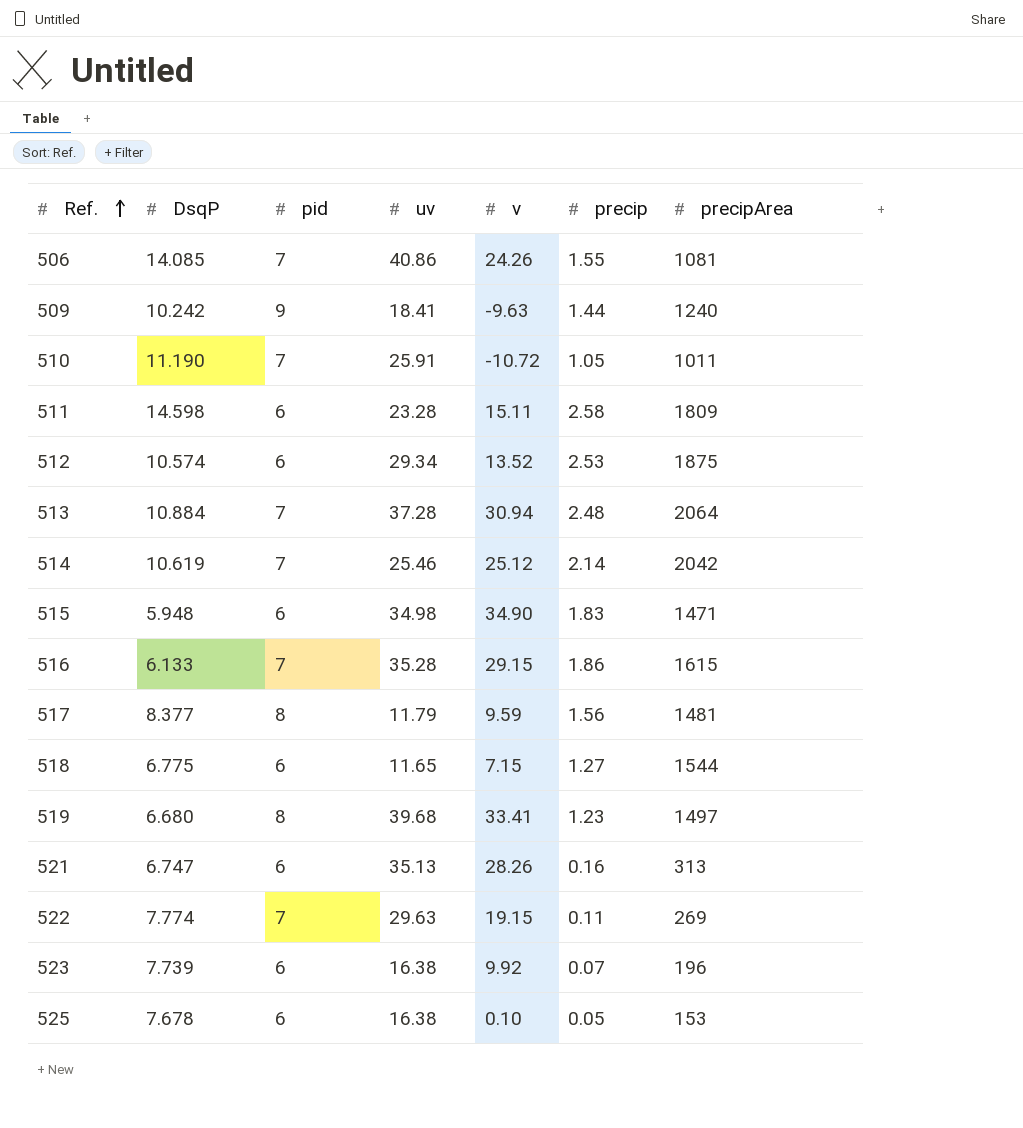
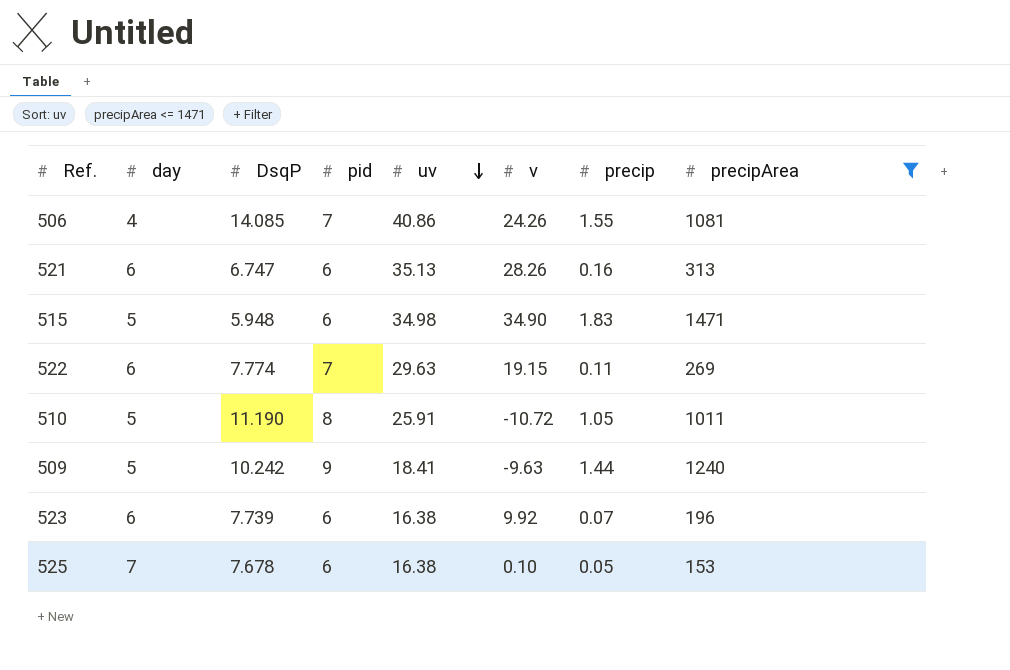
filter: none -> precipArea <= 1471
row order: Ref. ascending -> uv descending
column day | position: none -> 2
510 | pid: 7 -> 8

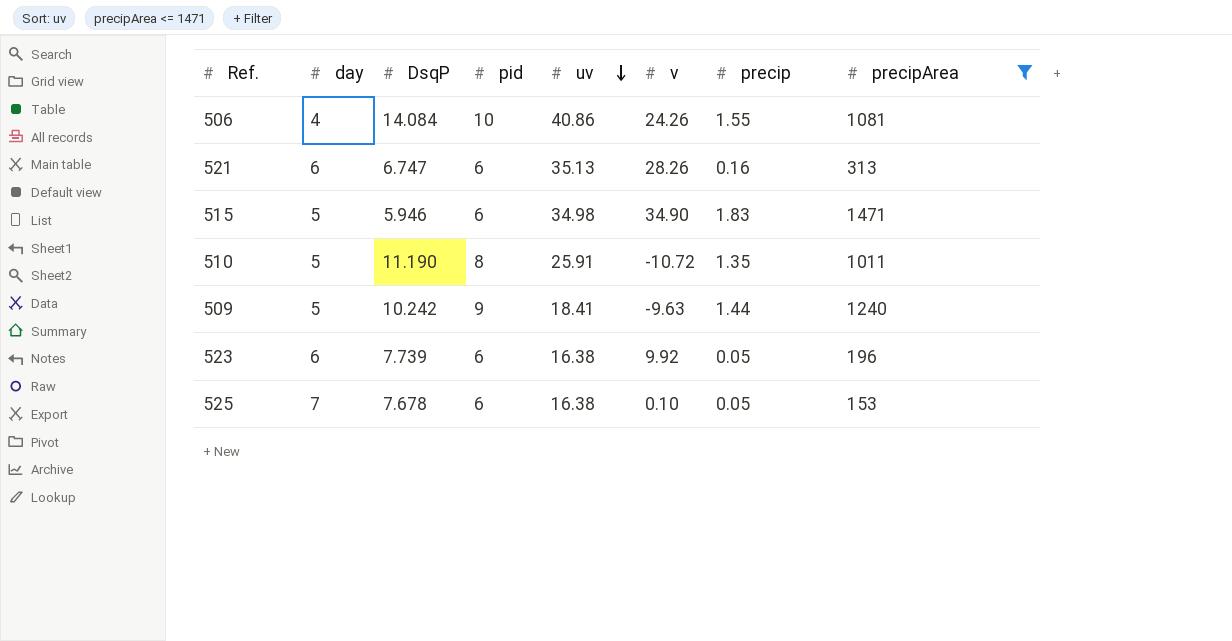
row 522: 6 | 7.774 | 7 | 29.63 | 19.15 | 0.11 | 269 -> none
506 | DsqP: 14.085 -> 14.084
506 | pid: 7 -> 10
515 | DsqP: 5.948 -> 5.946
510 | precip: 1.05 -> 1.35
523 | precip: 0.07 -> 0.05

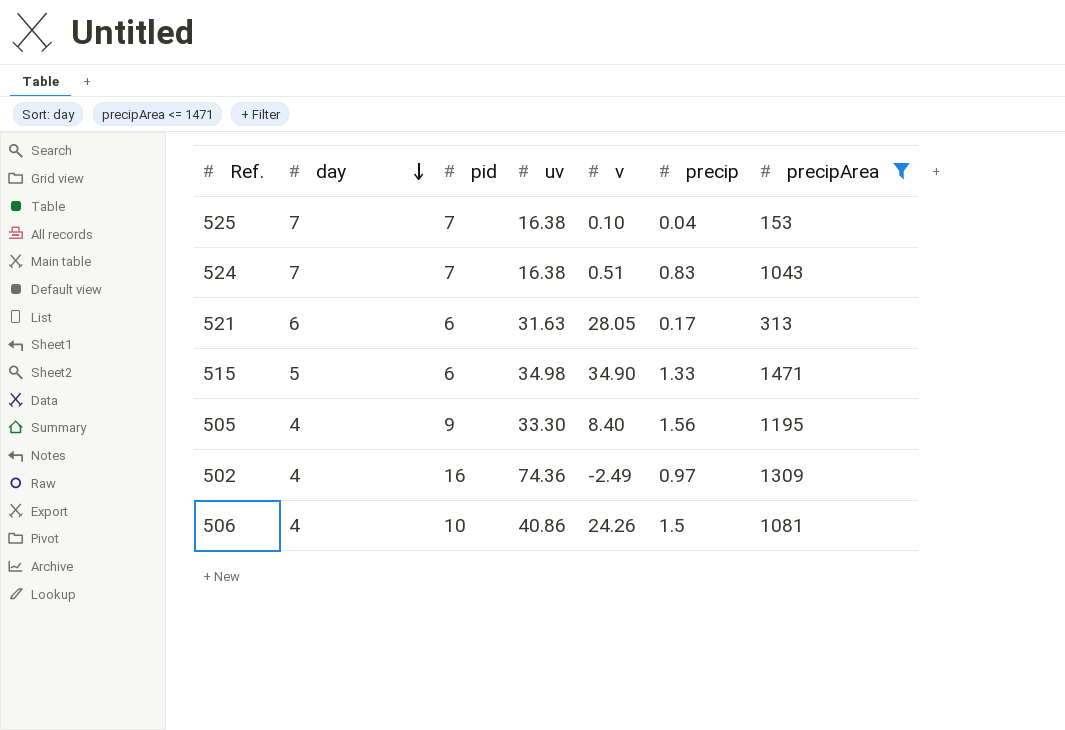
row order: uv descending -> day descending
column DsqP | position: 3 -> none
row 510: 5 | 11.190 | 8 | 25.91 | -10.72 | 1.35 | 1011 -> none
row 509: 5 | 10.242 | 9 | 18.41 | -9.63 | 1.44 | 1240 -> none
row 523: 6 | 7.739 | 6 | 16.38 | 9.92 | 0.05 | 196 -> none
525 | pid: 6 -> 7
525 | precip: 0.05 -> 0.04
row 524: none -> 7 | 7 | 16.38 | 0.51 | 0.83 | 1043
521 | uv: 35.13 -> 31.63
521 | v: 28.26 -> 28.05
521 | precip: 0.16 -> 0.17
515 | precip: 1.83 -> 1.33
row 505: none -> 4 | 9 | 33.30 | 8.40 | 1.56 | 1195
row 502: none -> 4 | 16 | 74.36 | -2.49 | 0.97 | 1309
506 | precip: 1.55 -> 1.5

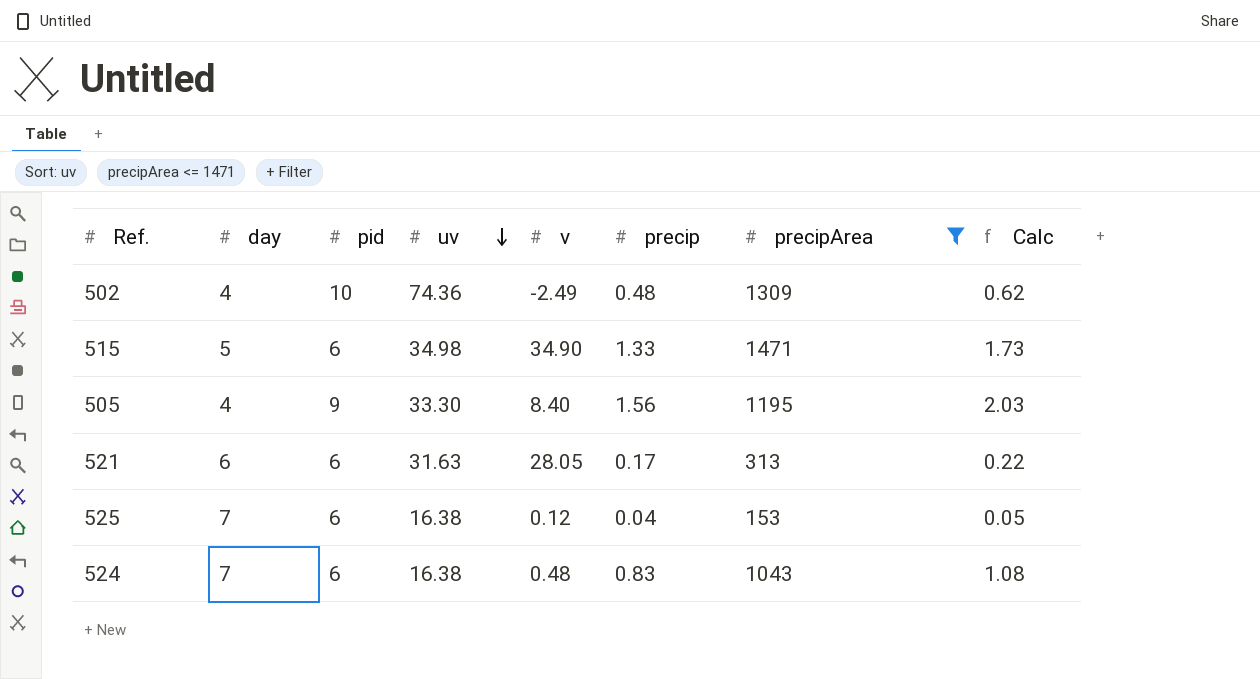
row order: day descending -> uv descending
column Calc | formula: none -> [precip] * 1.3
row 506: 4 | 10 | 40.86 | 24.26 | 1.5 | 1081 -> none
502 | pid: 16 -> 10
502 | precip: 0.97 -> 0.48
525 | pid: 7 -> 6
525 | v: 0.10 -> 0.12
524 | pid: 7 -> 6
524 | v: 0.51 -> 0.48

